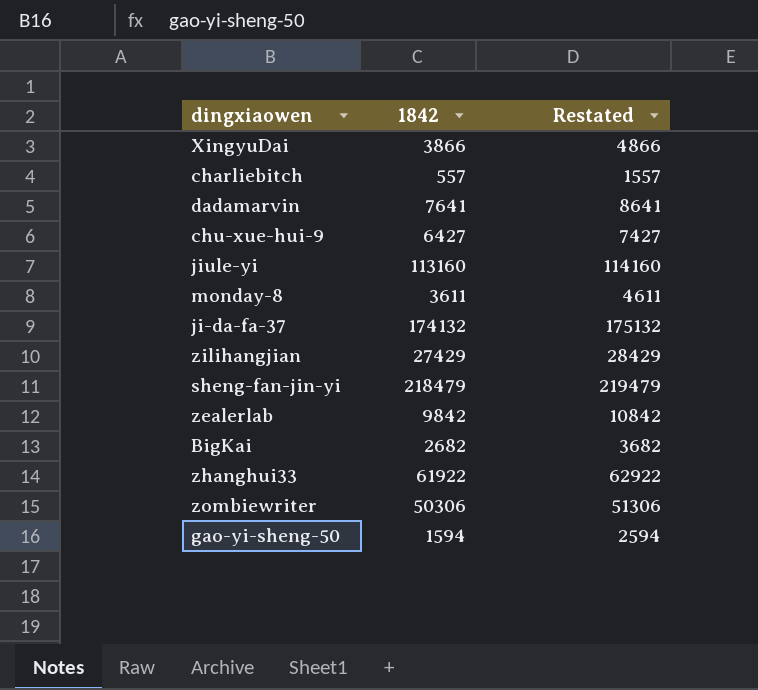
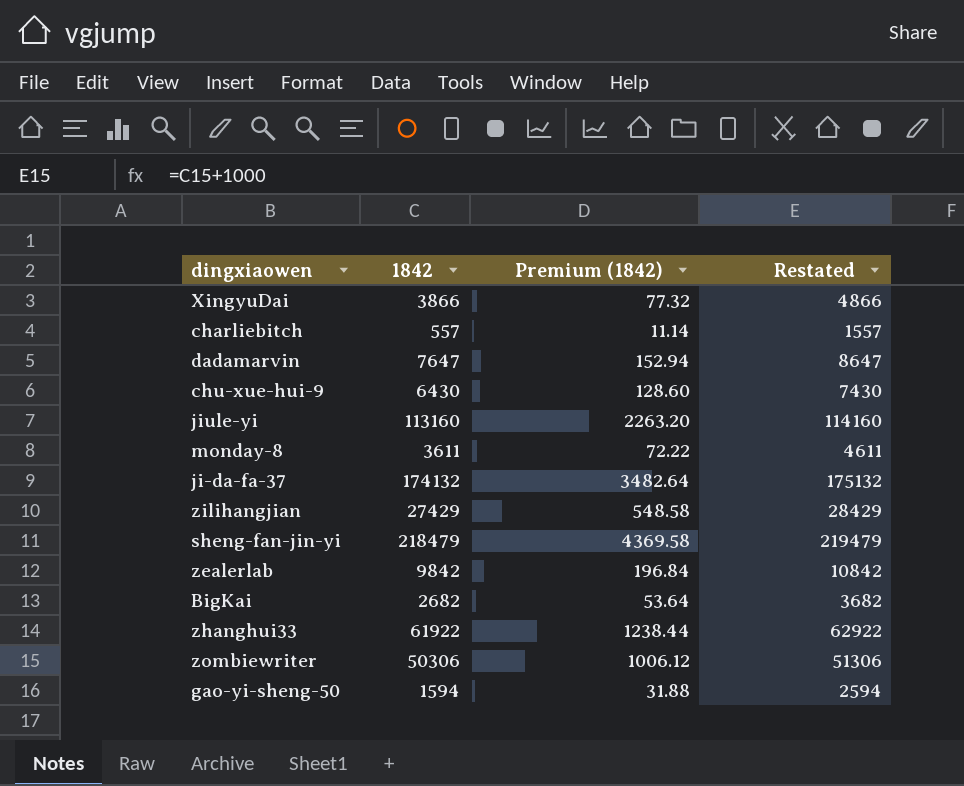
column Premium (1842) | formula: none -> [1842] * 0.02
dadamarvin | 1842: 7641 -> 7647
dadamarvin | Restated: 8641 -> 8647
chu-xue-hui-9 | 1842: 6427 -> 6430
chu-xue-hui-9 | Restated: 7427 -> 7430

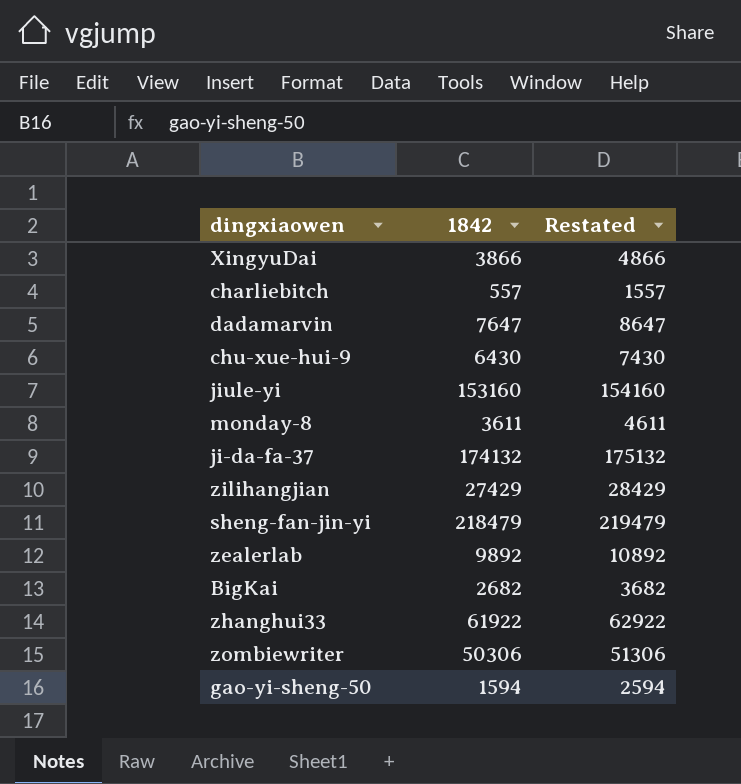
column Premium (1842) | formula: [1842] * 0.02 -> none
jiule-yi | 1842: 113160 -> 153160
jiule-yi | Restated: 114160 -> 154160
zealerlab | 1842: 9842 -> 9892
zealerlab | Restated: 10842 -> 10892

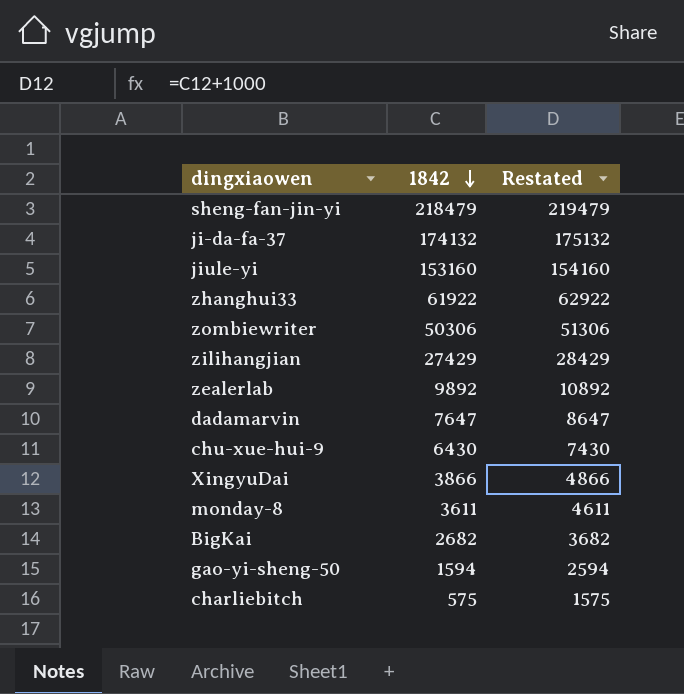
row order: none -> 1842 descending
charliebitch | 1842: 557 -> 575
charliebitch | Restated: 1557 -> 1575

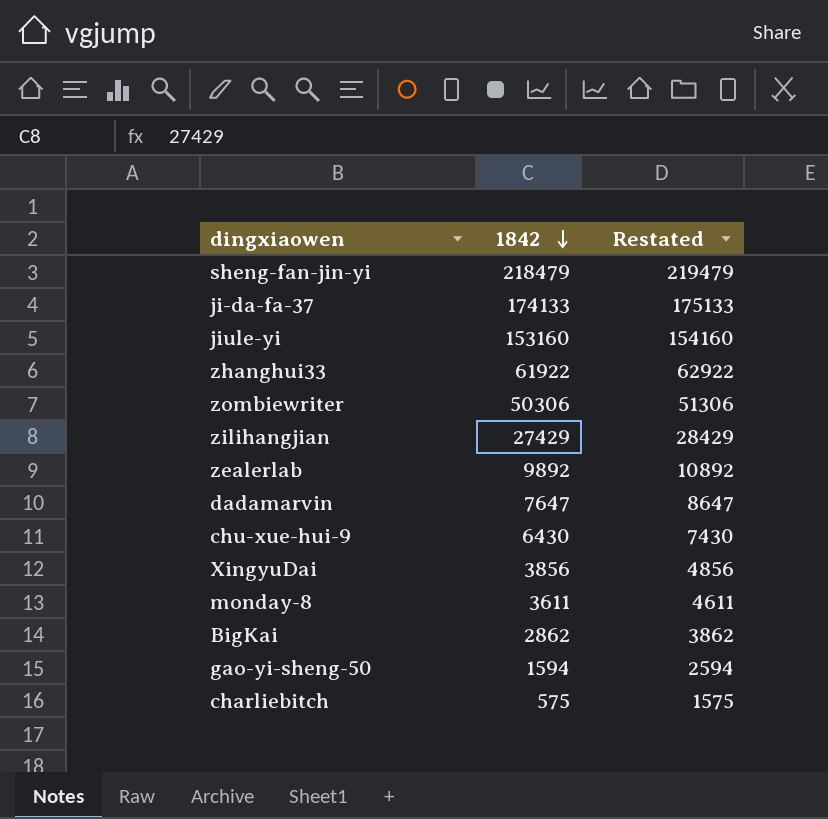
ji-da-fa-37 | 1842: 174132 -> 174133
ji-da-fa-37 | Restated: 175132 -> 175133
XingyuDai | 1842: 3866 -> 3856
XingyuDai | Restated: 4866 -> 4856
BigKai | 1842: 2682 -> 2862
BigKai | Restated: 3682 -> 3862

